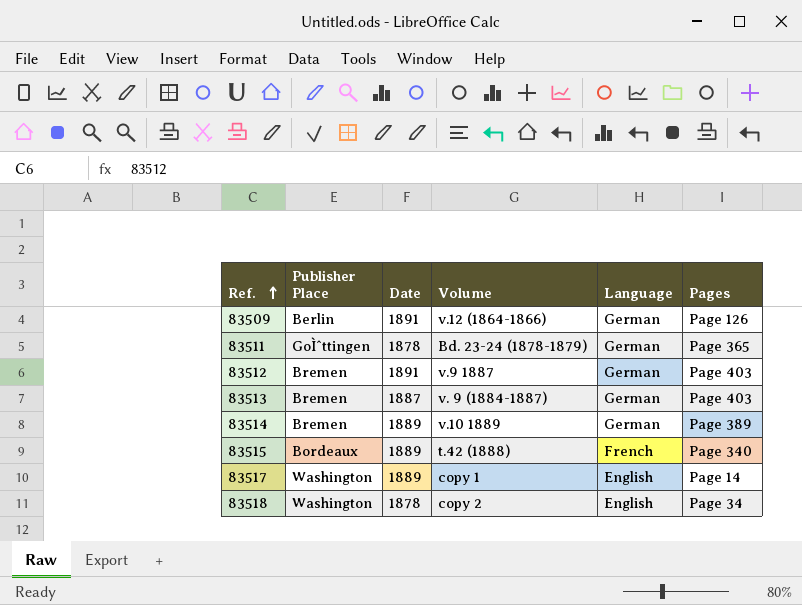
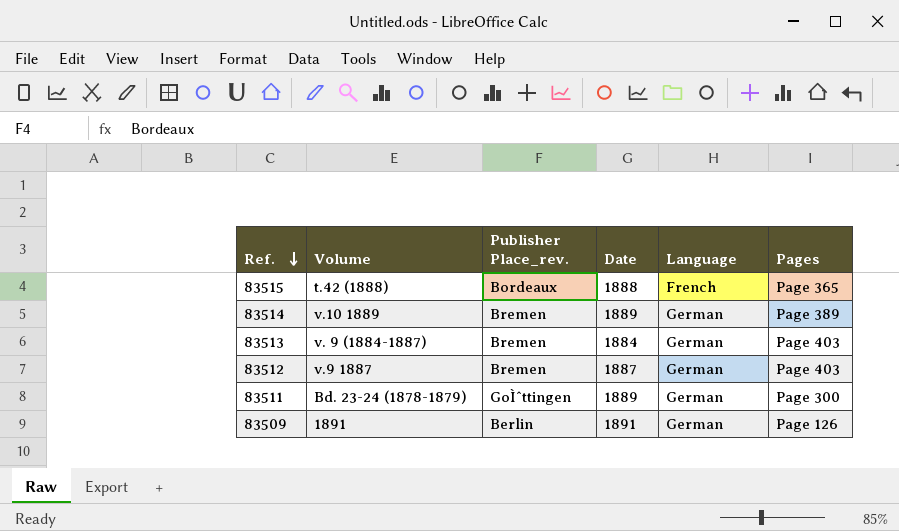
row order: Ref. ascending -> Ref. descending
column Volume | position: 4 -> 2
column name: Publisher Place -> Publisher Place_rev.
row 83517: Washington | 1889 | copy 1 | English | Page 14 -> none
row 83518: Washington | 1878 | copy 2 | English | Page 34 -> none
83515 | Date: 1889 -> 1888
83515 | Pages: Page 340 -> Page 365
83513 | Date: 1887 -> 1884
83512 | Date: 1891 -> 1887
83511 | Date: 1878 -> 1889
83511 | Pages: Page 365 -> Page 300
83509 | Volume: v.12 (1864-1866) -> 1891

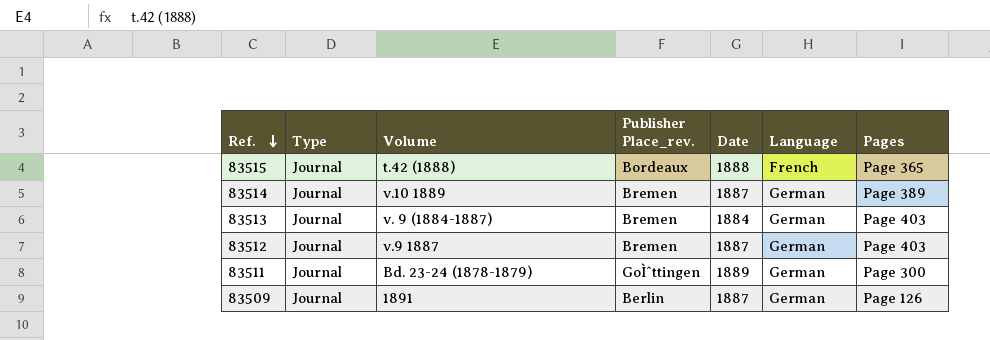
column Type | position: none -> 2
83514 | Date: 1889 -> 1887
83509 | Date: 1891 -> 1887

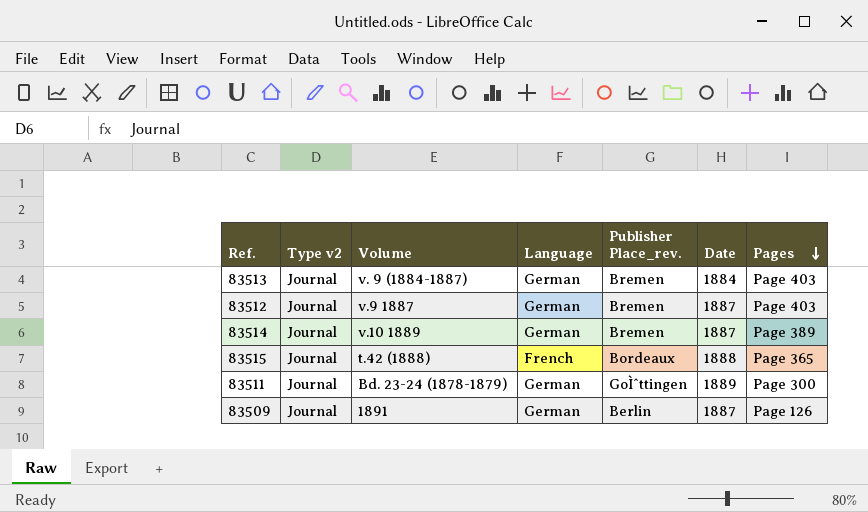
row order: Ref. descending -> Pages descending
column name: Type -> Type v2
column Language | position: 6 -> 4

